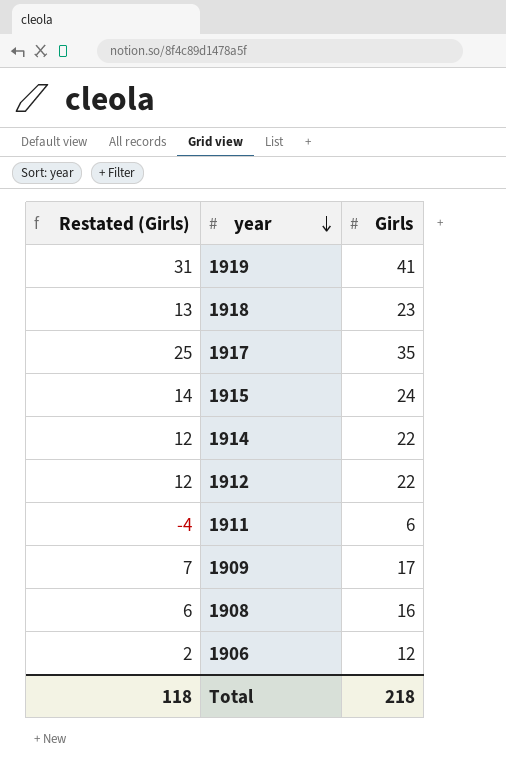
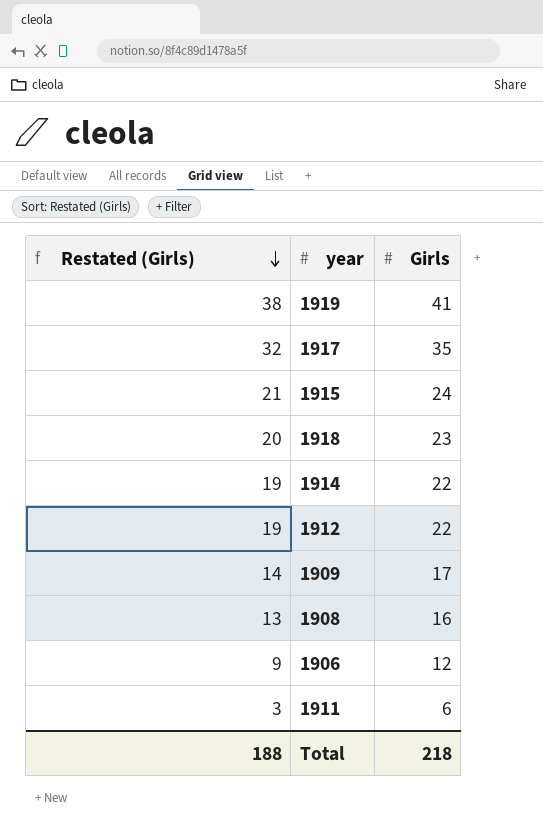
row order: year descending -> Restated (Girls) descending
column Restated (Girls) | formula: [Girls] - 10 -> [Girls] - 3
Total | Restated (Girls): 118 -> 188

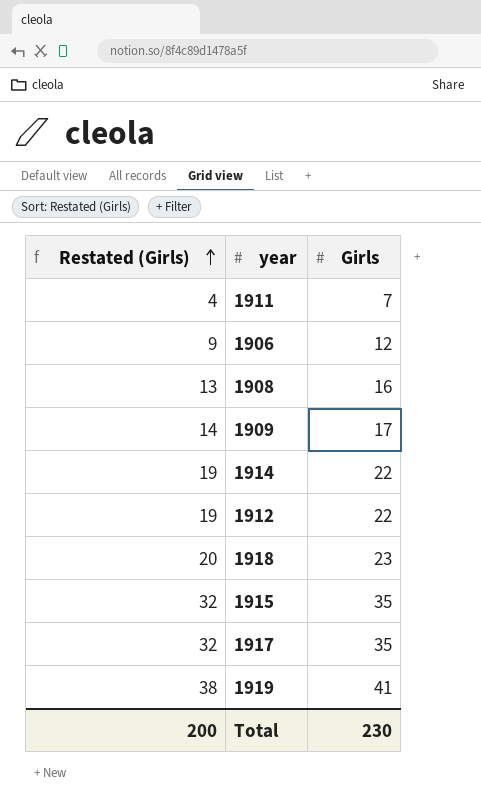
row order: Restated (Girls) descending -> Restated (Girls) ascending
1911 | Restated (Girls): 3 -> 4
1911 | Girls: 6 -> 7
1915 | Restated (Girls): 21 -> 32
1915 | Girls: 24 -> 35
Total | Restated (Girls): 188 -> 200
Total | Girls: 218 -> 230

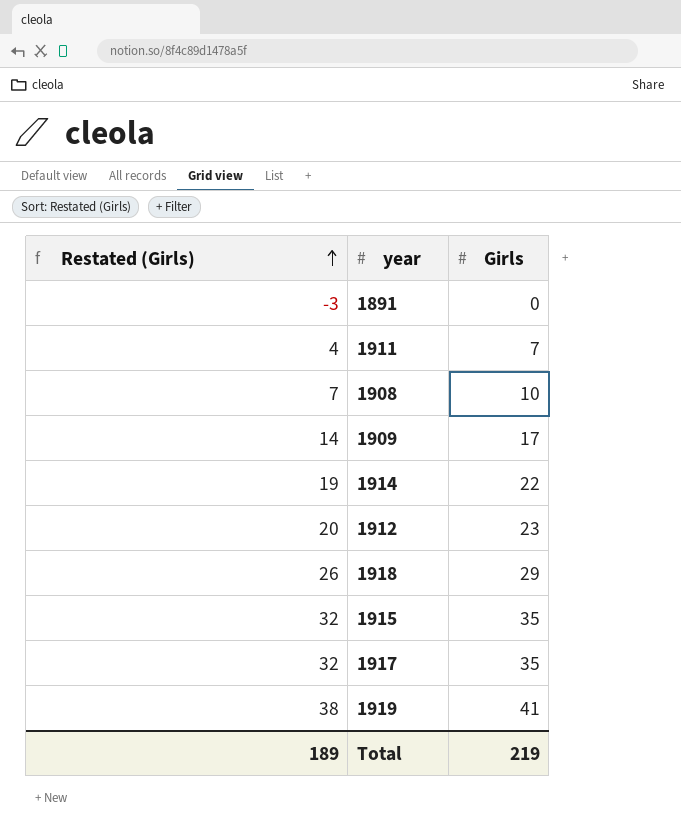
row 1906: 9 | 12 -> none
row 1891: none -> -3 | 0
1908 | Restated (Girls): 13 -> 7
1908 | Girls: 16 -> 10
1912 | Restated (Girls): 19 -> 20
1912 | Girls: 22 -> 23
1918 | Restated (Girls): 20 -> 26
1918 | Girls: 23 -> 29
Total | Restated (Girls): 200 -> 189
Total | Girls: 230 -> 219

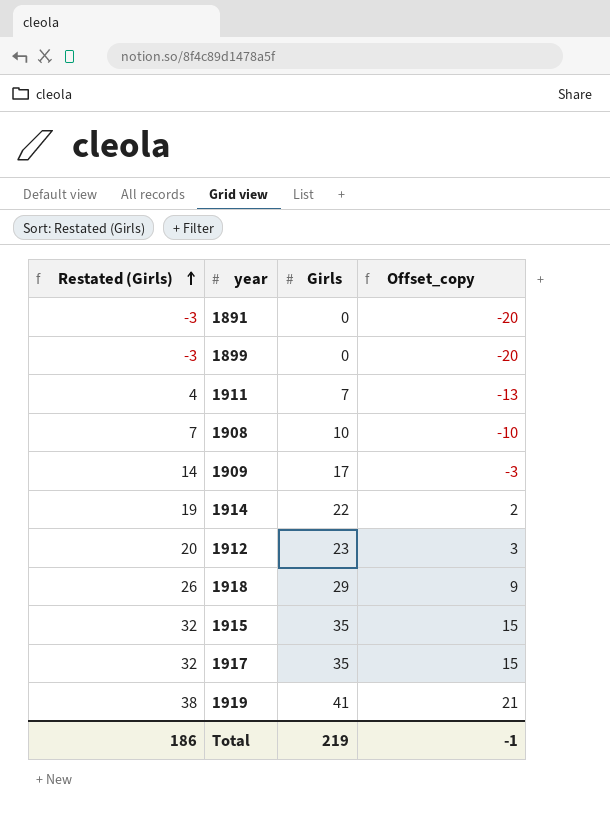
column Offset_copy | formula: none -> [Girls] - 20
row 1899: none -> -3 | 0 | -20
Total | Restated (Girls): 189 -> 186

